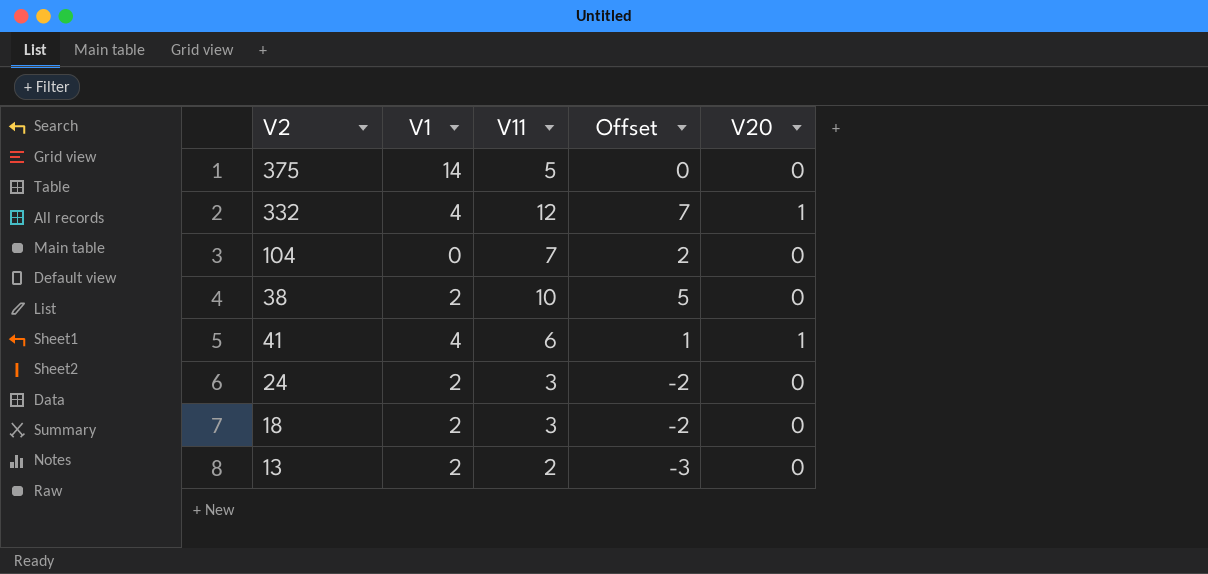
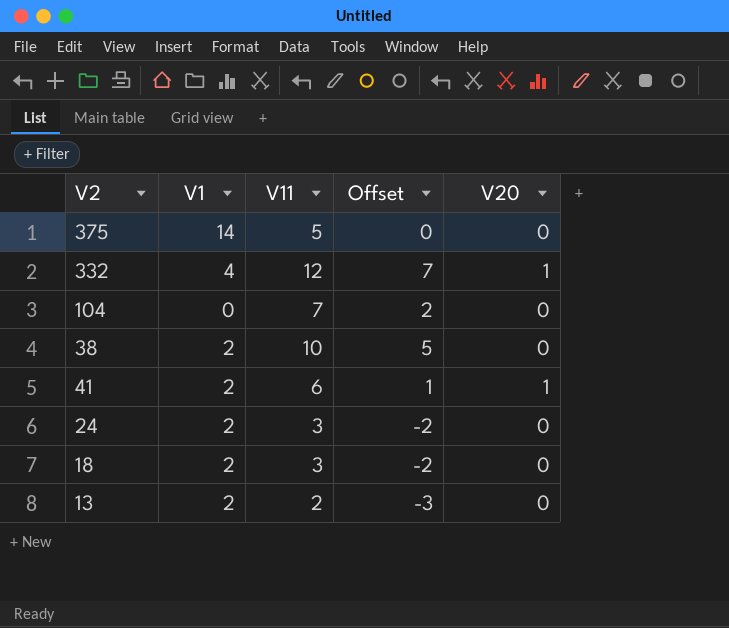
41 | V1: 4 -> 2

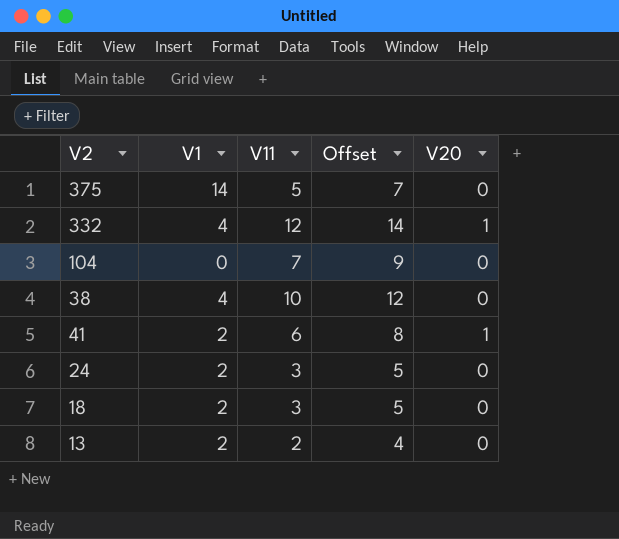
column Offset | formula: [V11] - 5 -> [V11] + 2
38 | V1: 2 -> 4

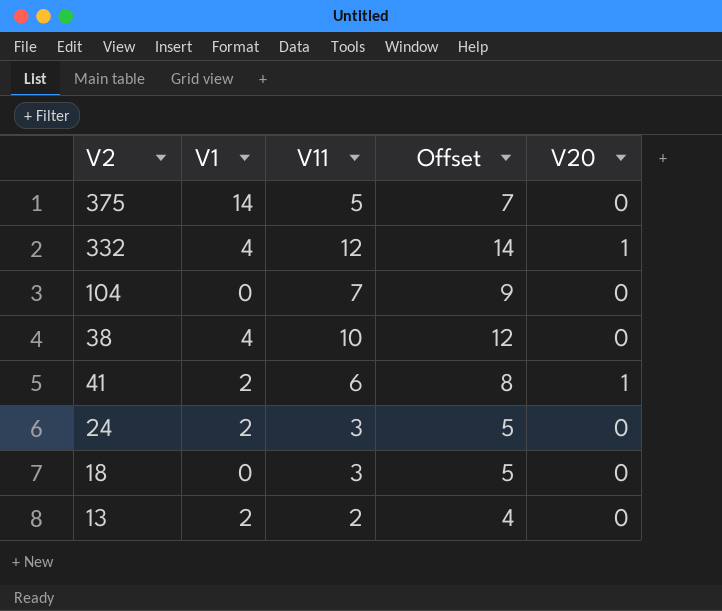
18 | V1: 2 -> 0

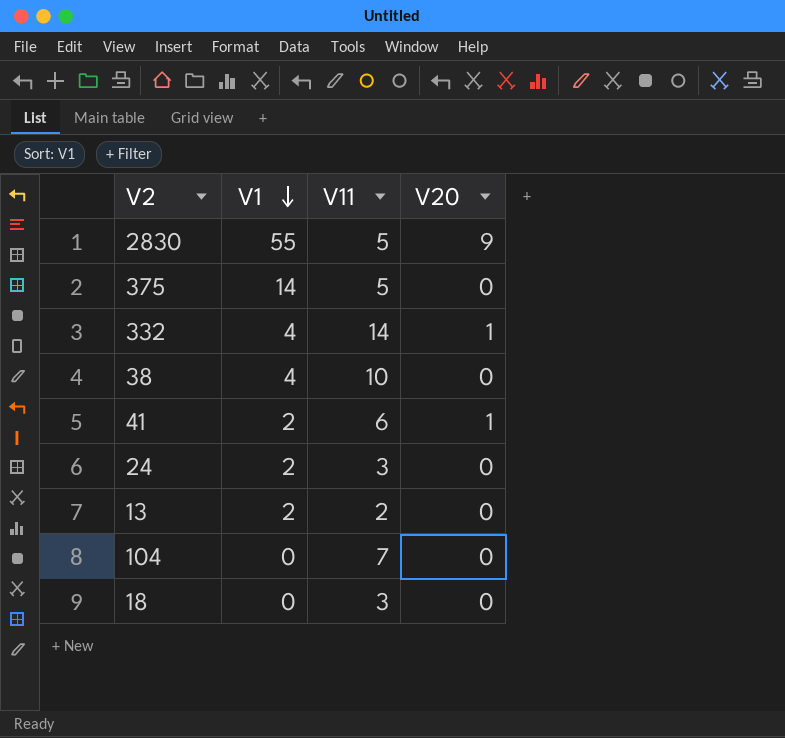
row order: none -> V1 descending
column Offset | formula: [V11] + 2 -> none
row 2830: none -> 55 | 5 | 9
332 | V11: 12 -> 14

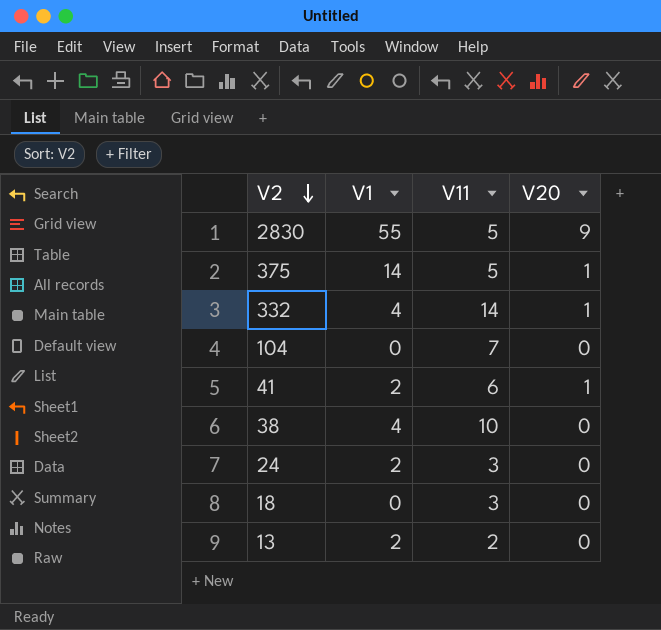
row order: V1 descending -> V2 descending
375 | V20: 0 -> 1

